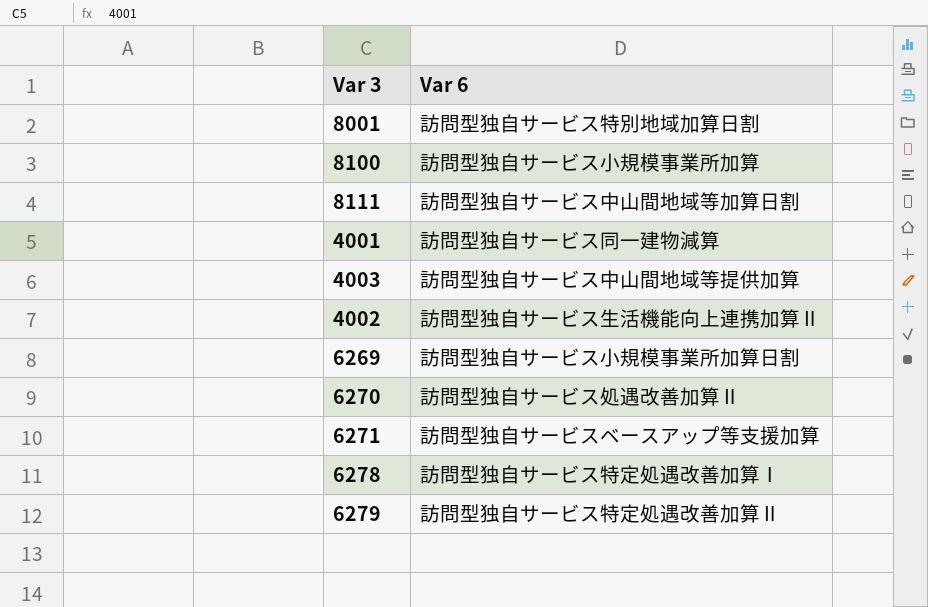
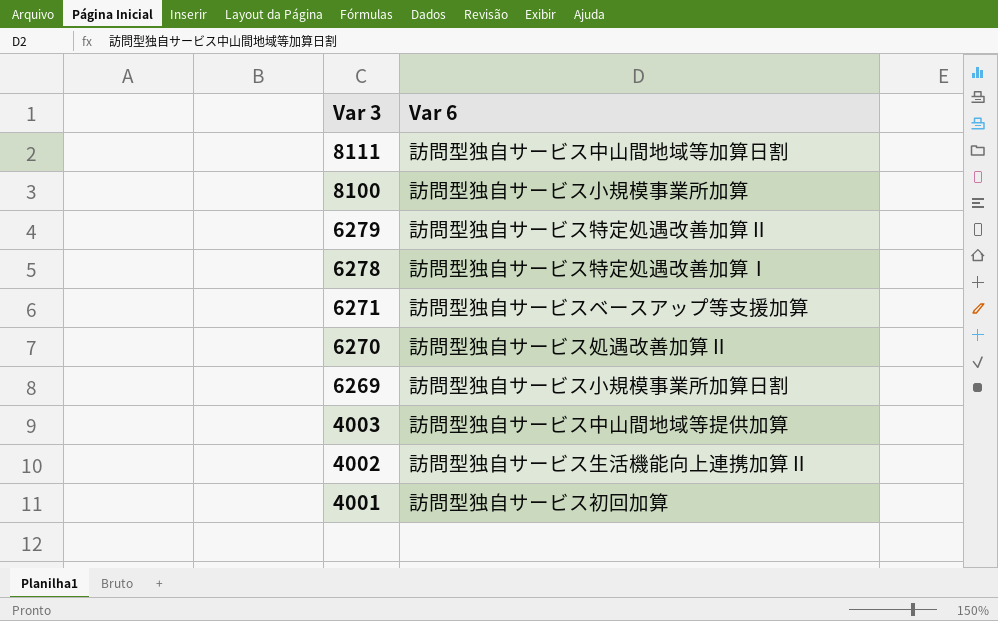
row order: none -> Var 3 descending
row 8001: 訪問型独自サービス特別地域加算日割 -> none
4001 | Var 6: 訪問型独自サービス同一建物減算 -> 訪問型独自サービス初回加算

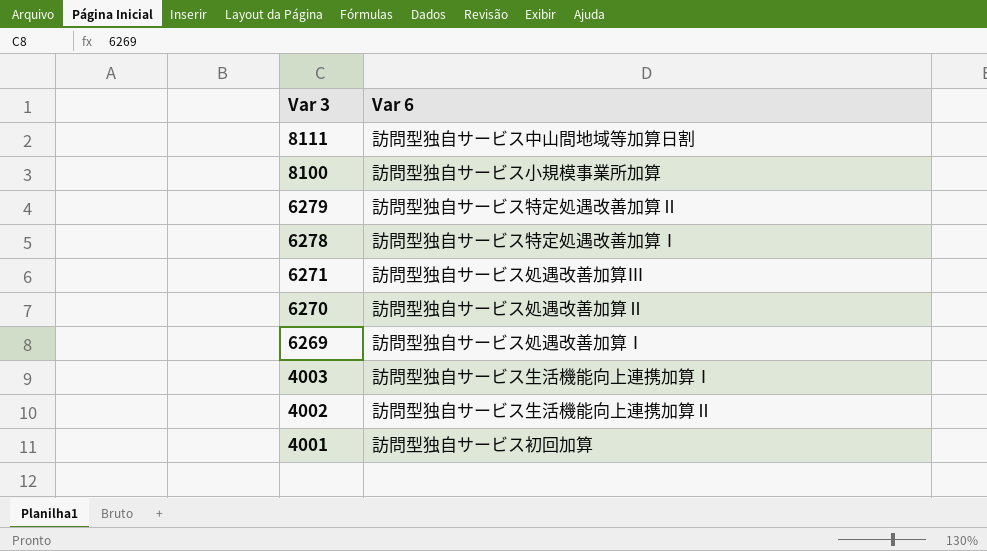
6271 | Var 6: 訪問型独自サービスベースアップ等支援加算 -> 訪問型独自サービス処遇改善加算Ⅲ
6269 | Var 6: 訪問型独自サービス小規模事業所加算日割 -> 訪問型独自サービス処遇改善加算Ⅰ
4003 | Var 6: 訪問型独自サービス中山間地域等提供加算 -> 訪問型独自サービス生活機能向上連携加算Ⅰ

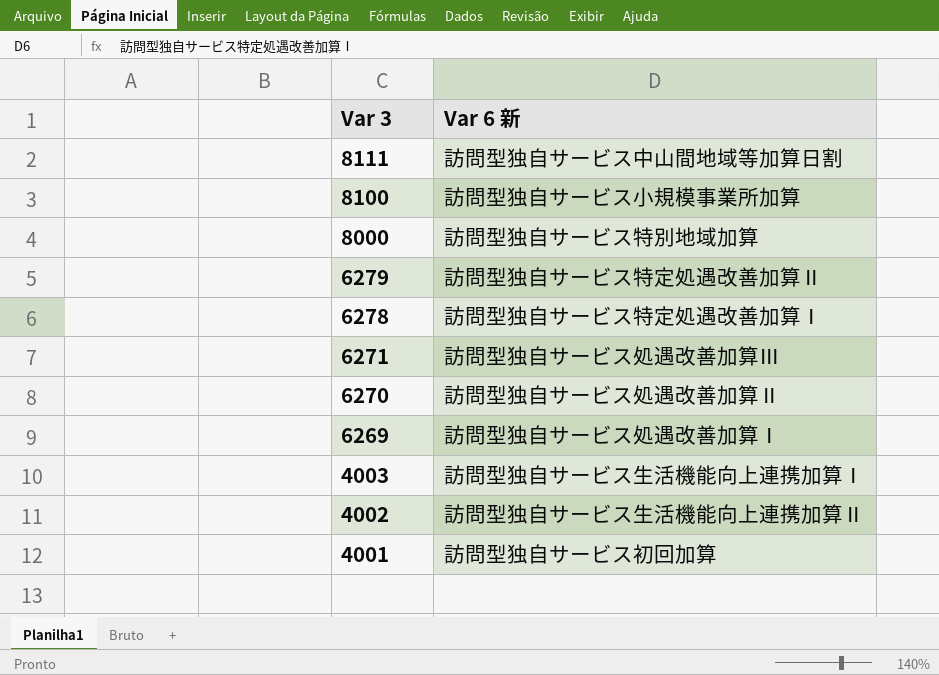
column name: Var 6 -> Var 6 新
row 8000: none -> 訪問型独自サービス特別地域加算

